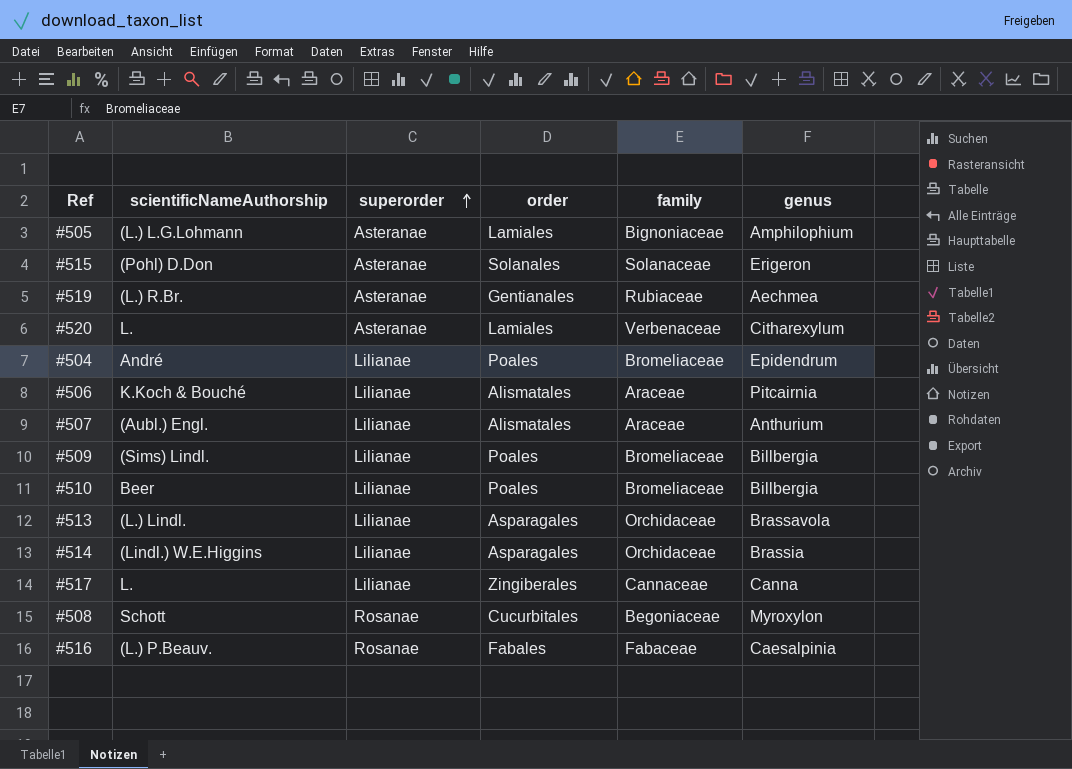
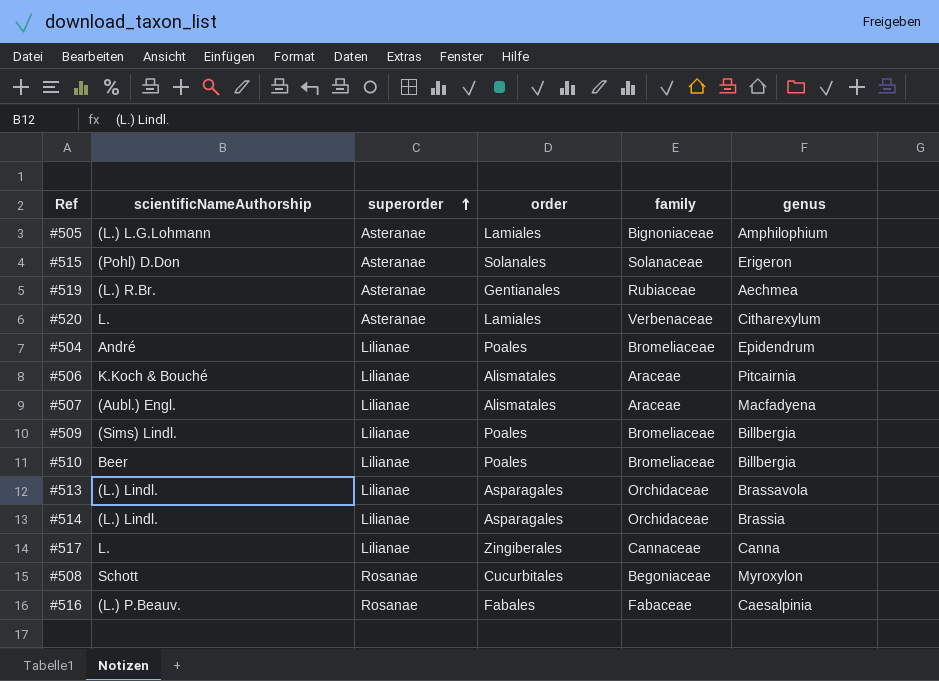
#507 | genus: Anthurium -> Macfadyena
#514 | scientificNameAuthorship: (Lindl.) W.E.Higgins -> (L.) Lindl.

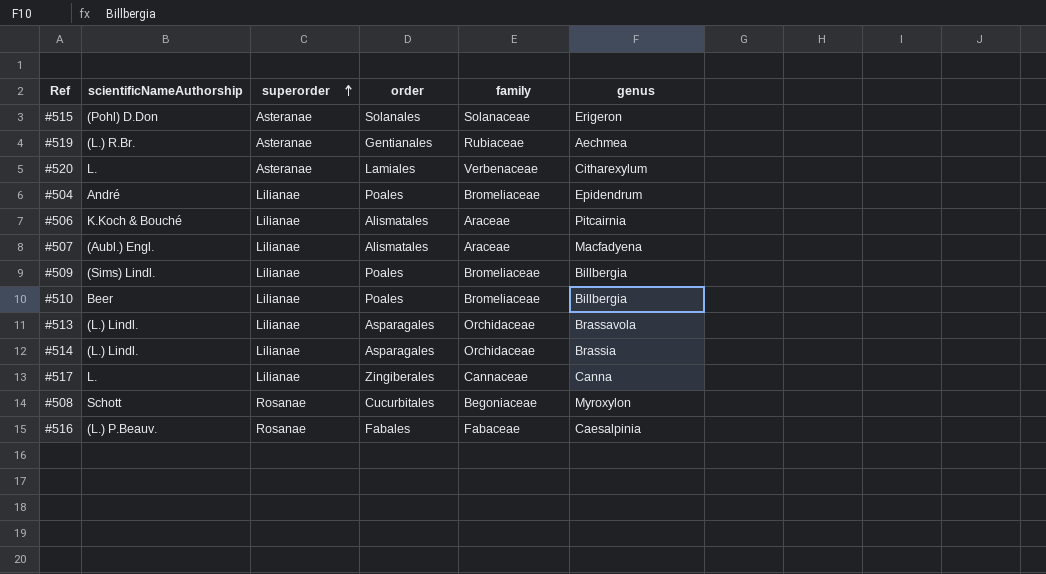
row #505: (L.) L.G.Lohmann | Asteranae | Lamiales | Bignoniaceae | Amphilophium -> none

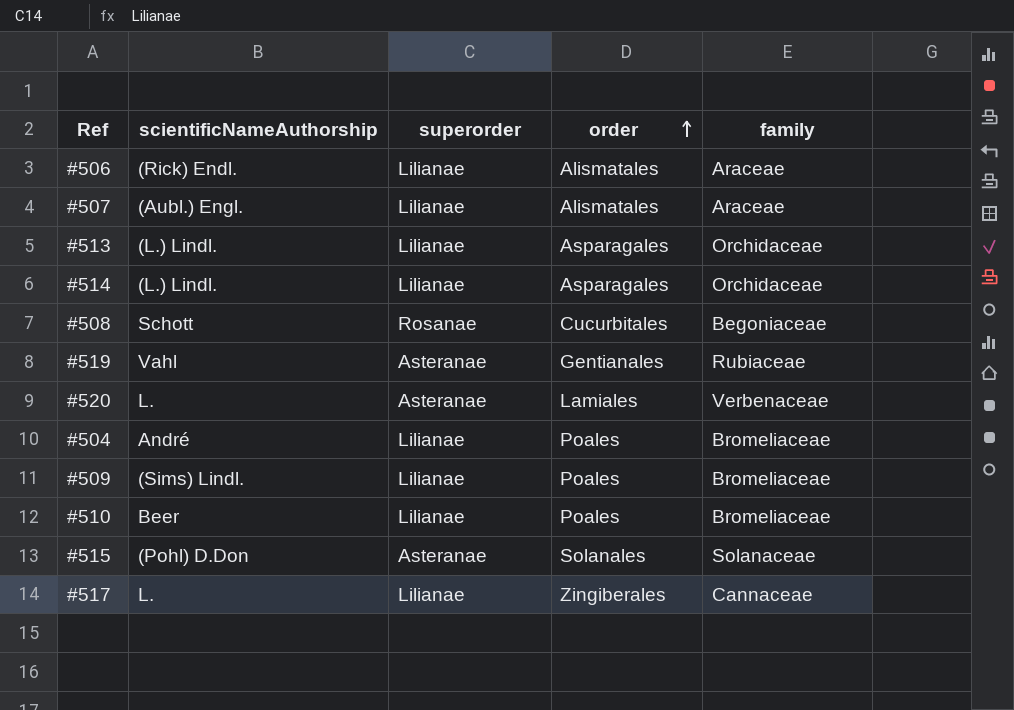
row order: superorder ascending -> order ascending
column genus | position: 6 -> none
row #516: (L.) P.Beauv. | Rosanae | Fabales | Fabaceae | Caesalpinia -> none
#506 | scientificNameAuthorship: K.Koch & Bouché -> (Rick) Endl.
#519 | scientificNameAuthorship: (L.) R.Br. -> Vahl

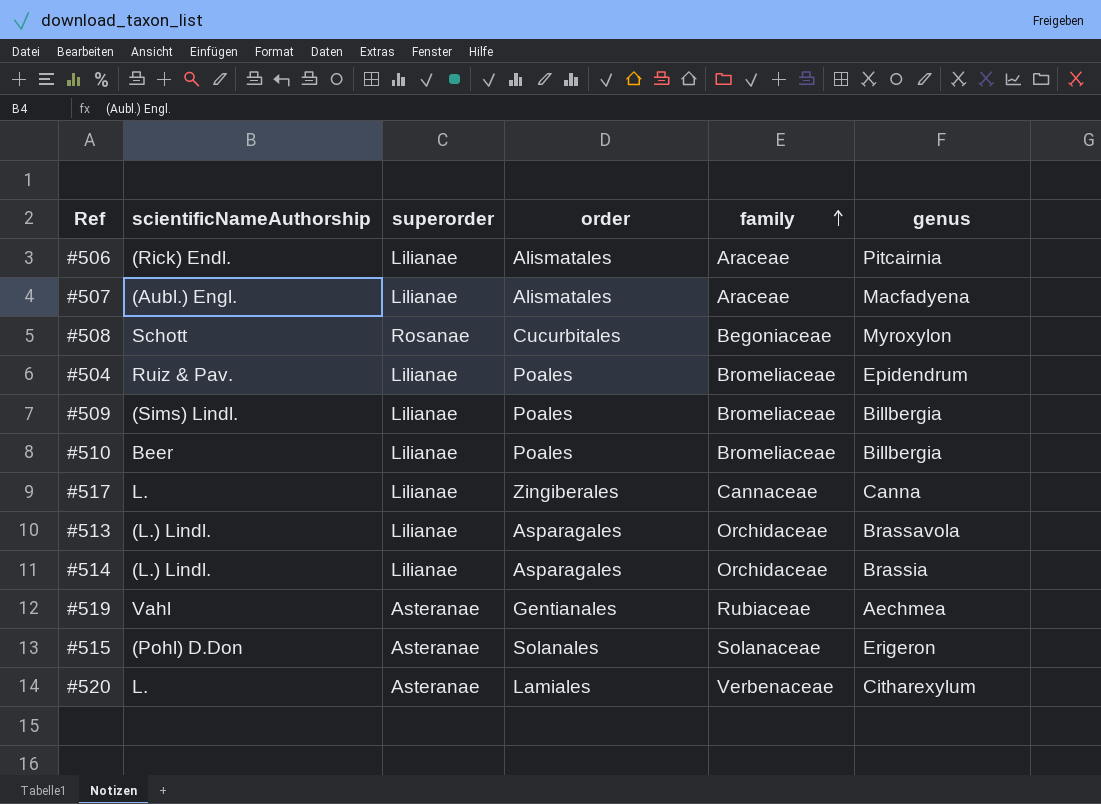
row order: order ascending -> family ascending
column genus | position: none -> 6
#504 | scientificNameAuthorship: André -> Ruiz & Pav.

